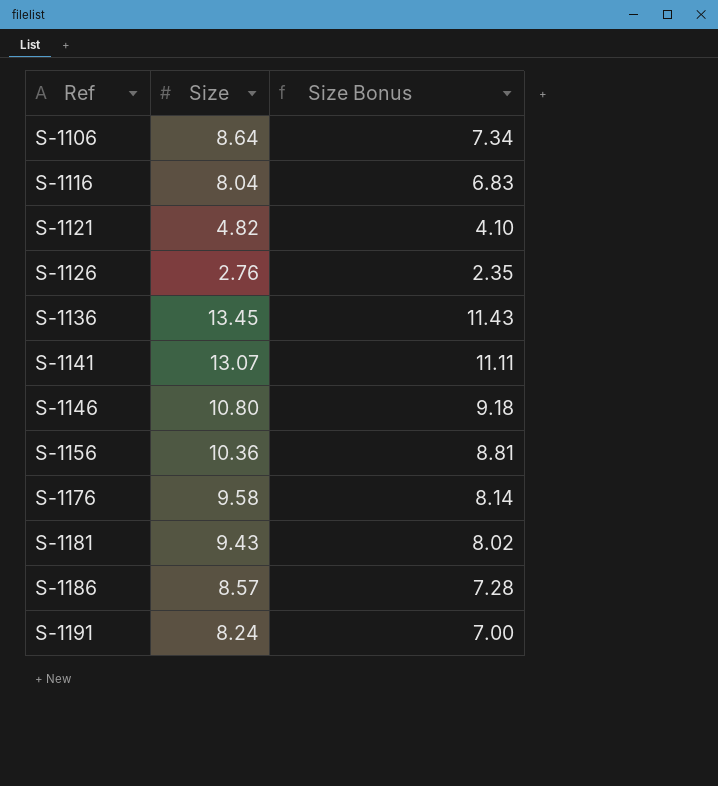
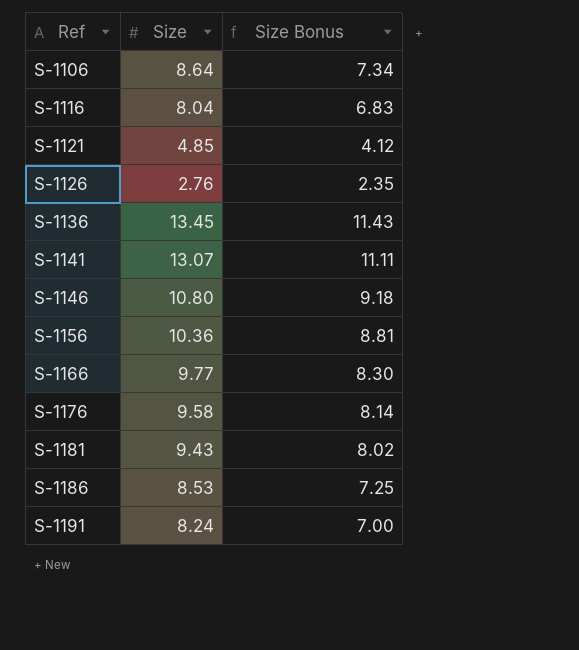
S-1121 | Size: 4.82 -> 4.85
S-1121 | Size Bonus: 4.10 -> 4.12
row S-1166: none -> 9.77 | 8.30
S-1186 | Size: 8.57 -> 8.53
S-1186 | Size Bonus: 7.28 -> 7.25

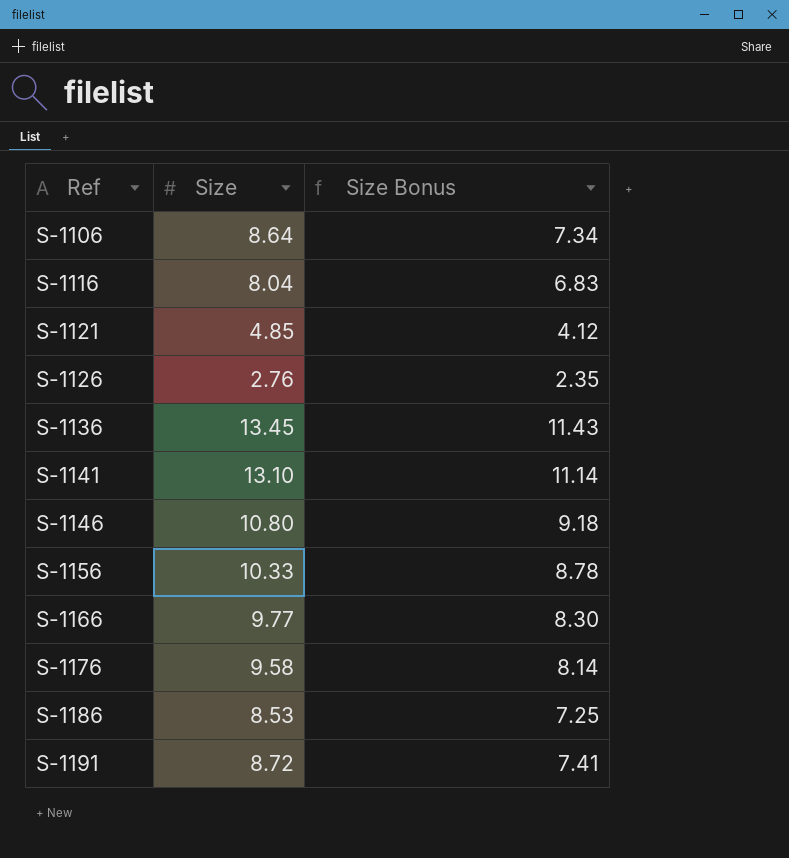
row S-1181: 9.43 | 8.02 -> none
S-1141 | Size: 13.07 -> 13.10
S-1141 | Size Bonus: 11.11 -> 11.14
S-1156 | Size: 10.36 -> 10.33
S-1156 | Size Bonus: 8.81 -> 8.78
S-1191 | Size: 8.24 -> 8.72
S-1191 | Size Bonus: 7.00 -> 7.41

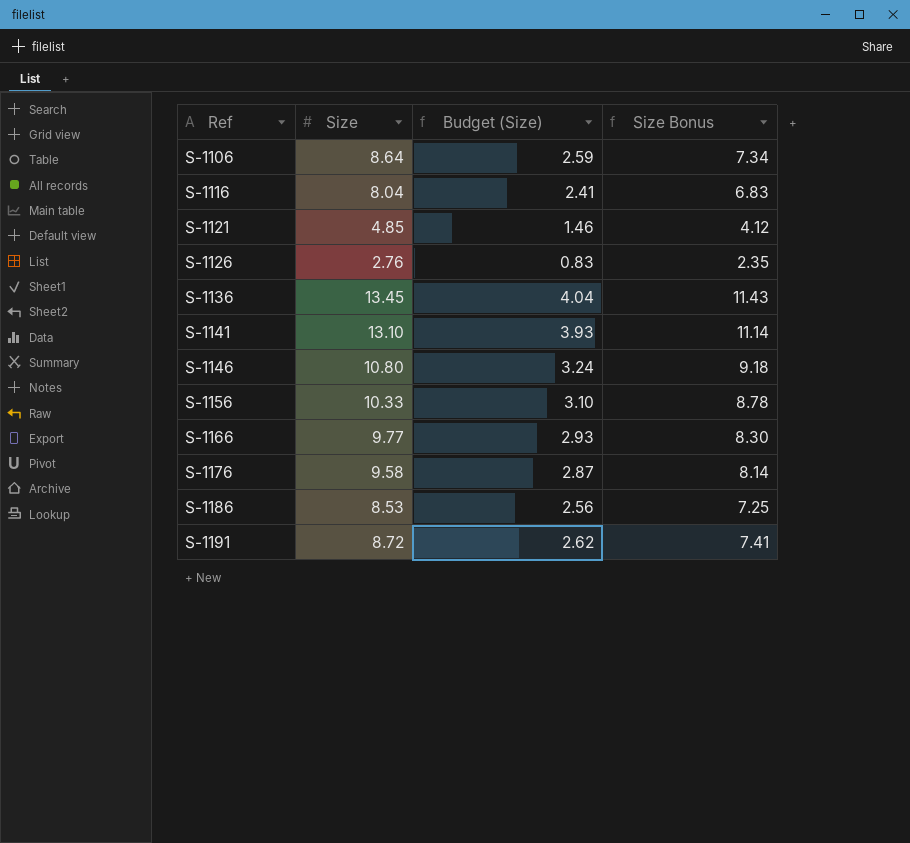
column Budget (Size) | formula: none -> [Size] * 0.3

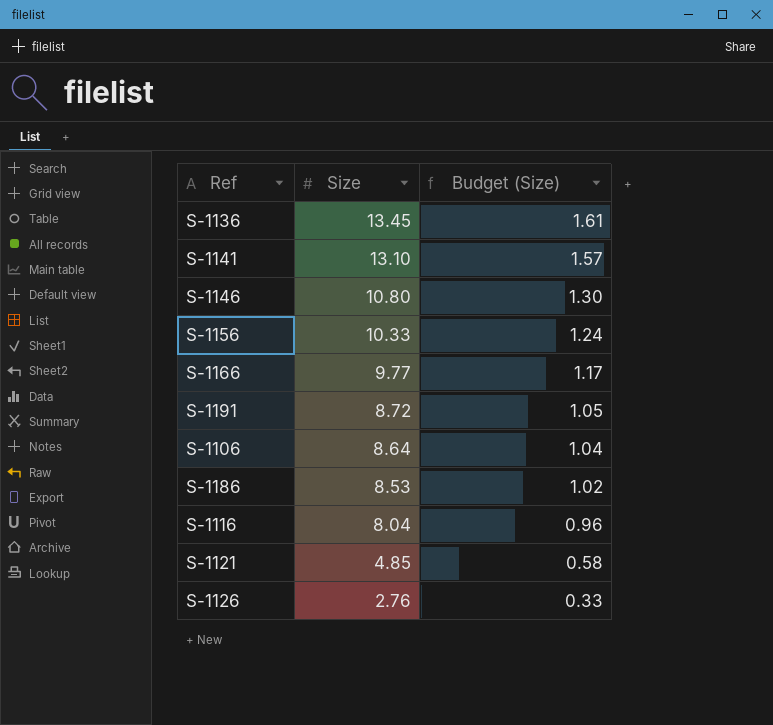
row order: Ref ascending -> Size descending
column Size Bonus | formula: [Size] * 0.85 -> none
column Budget (Size) | formula: [Size] * 0.3 -> [Size] * 0.12
row S-1176: 9.58 | 2.87 | 8.14 -> none

